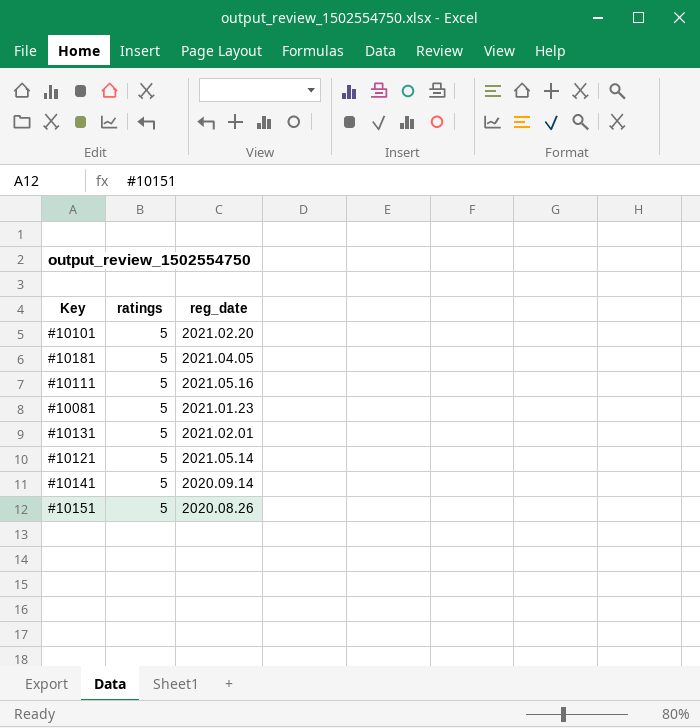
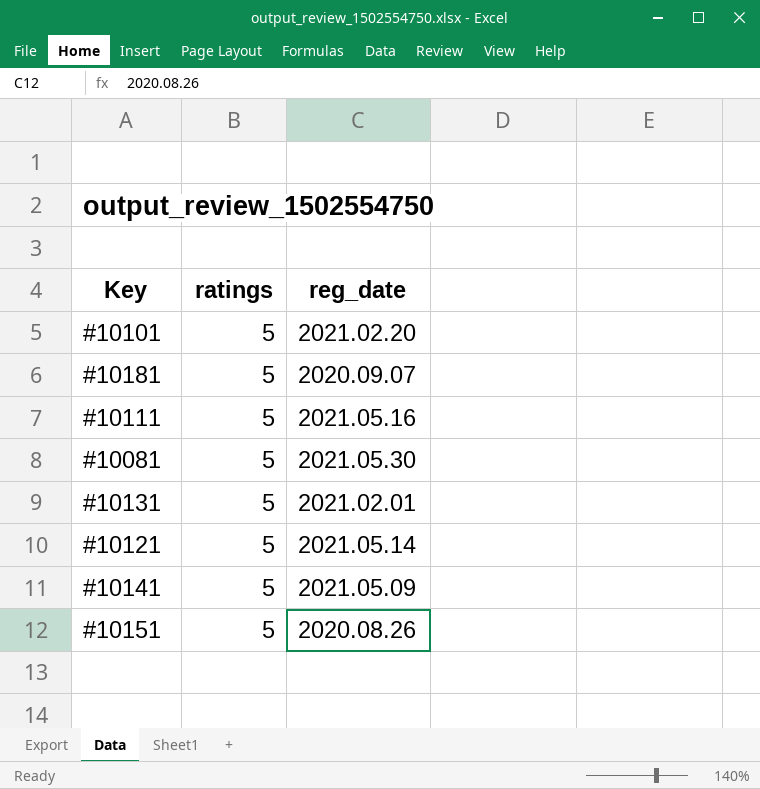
#10181 | reg_date: 2021.04.05 -> 2020.09.07
#10081 | reg_date: 2021.01.23 -> 2021.05.30
#10141 | reg_date: 2020.09.14 -> 2021.05.09

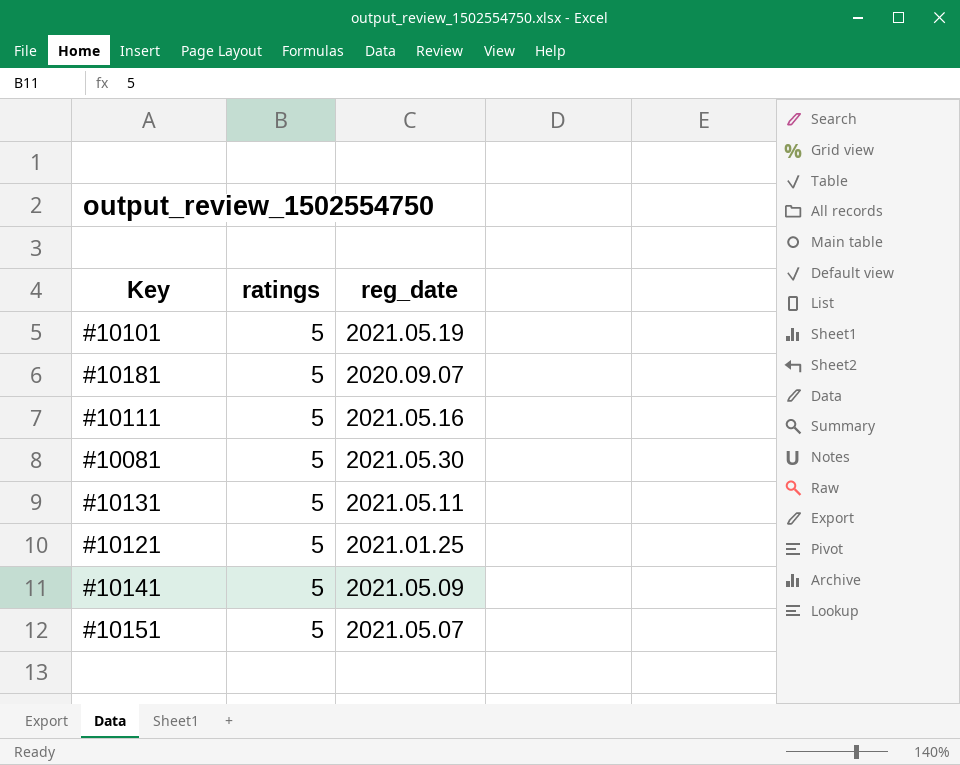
#10101 | reg_date: 2021.02.20 -> 2021.05.19
#10131 | reg_date: 2021.02.01 -> 2021.05.11
#10121 | reg_date: 2021.05.14 -> 2021.01.25
#10151 | reg_date: 2020.08.26 -> 2021.05.07

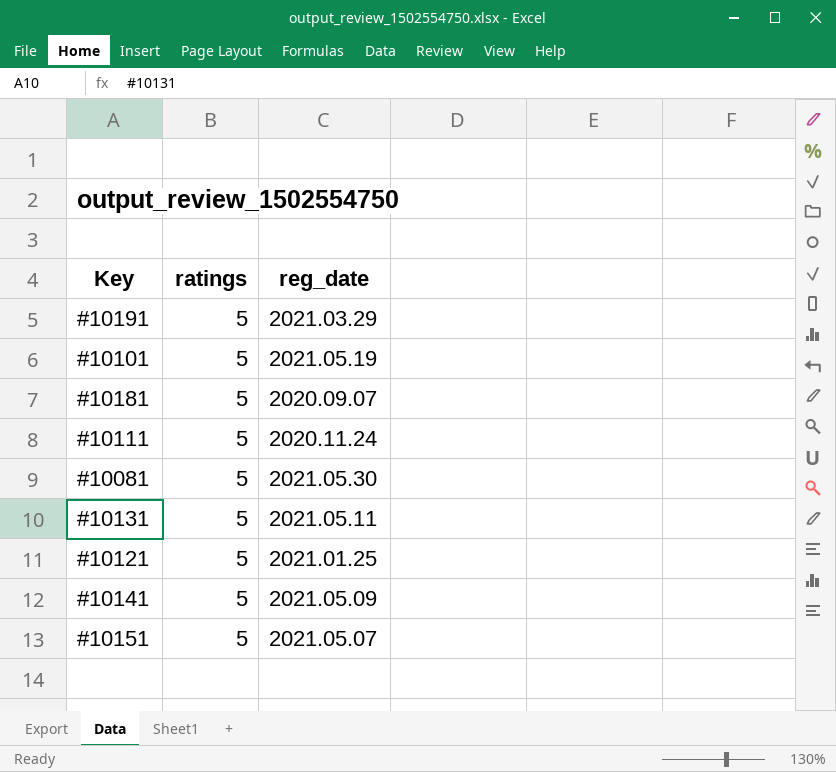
row #10191: none -> 5 | 2021.03.29
#10111 | reg_date: 2021.05.16 -> 2020.11.24

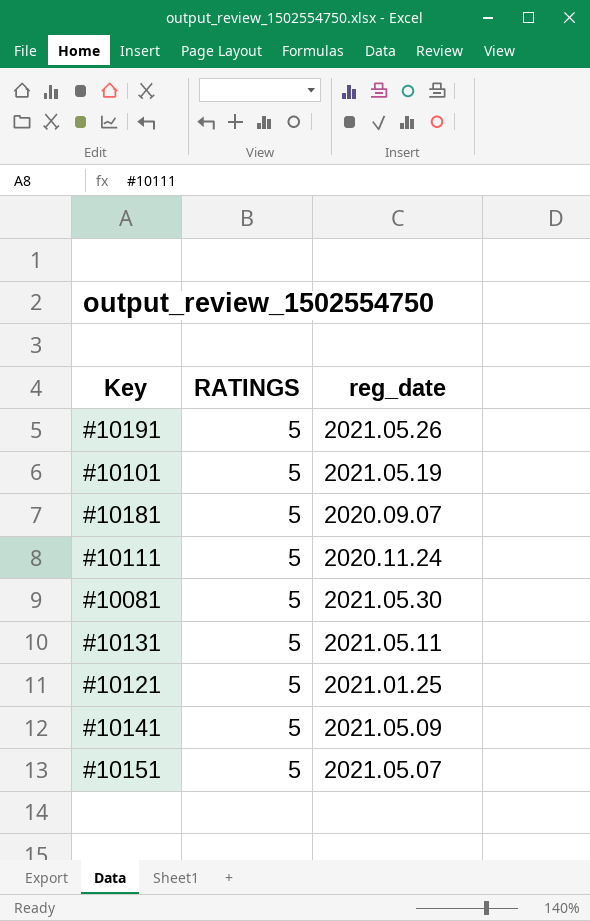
column name: ratings -> RATINGS
#10191 | reg_date: 2021.03.29 -> 2021.05.26

